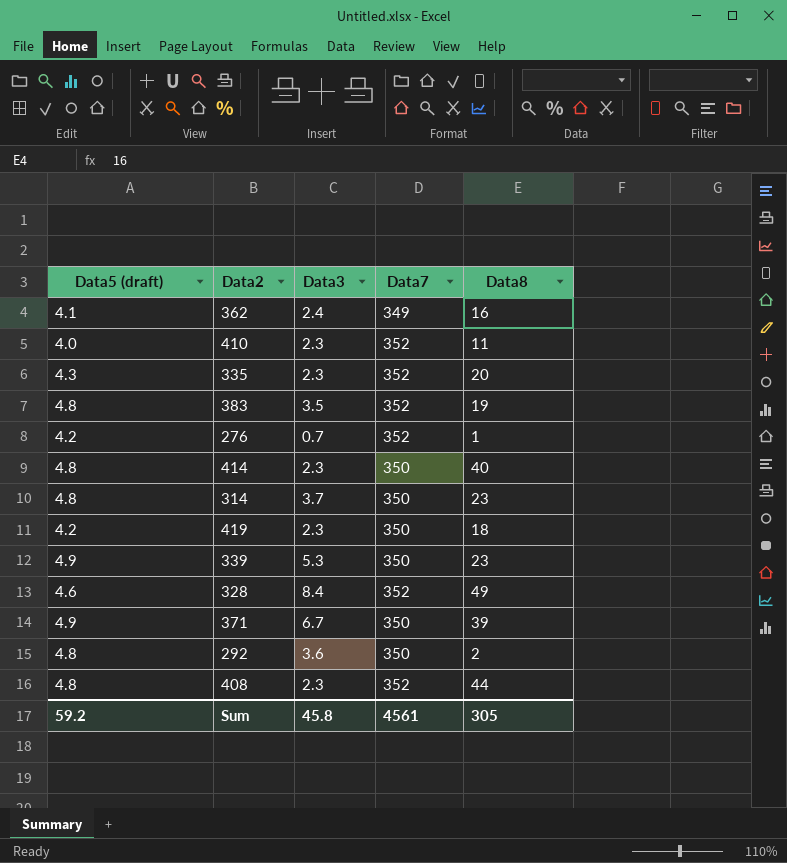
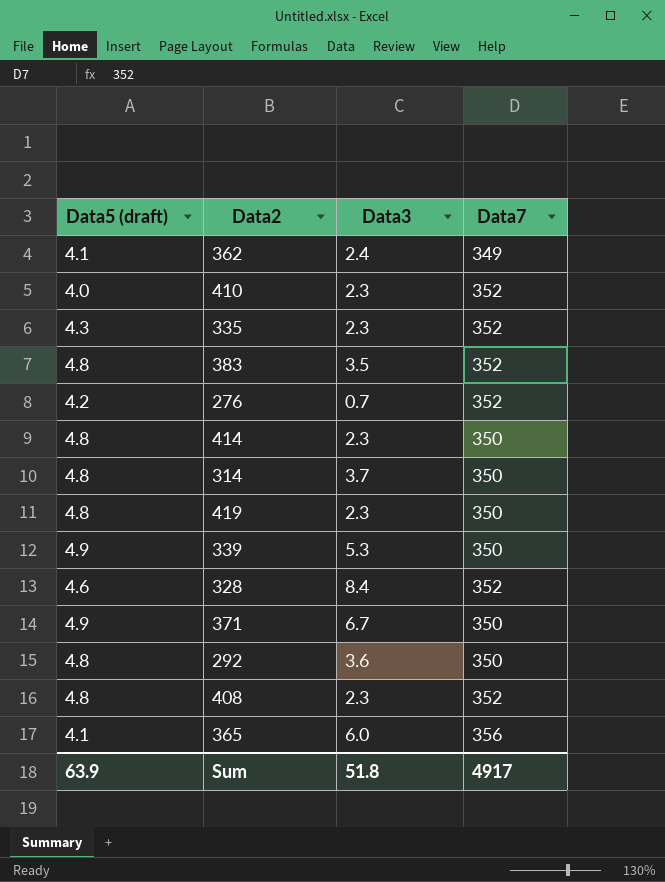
column Data8 | position: 5 -> none
419 | Data5 (draft): 4.2 -> 4.8
row 365: none -> 4.1 | 6.0 | 356
Sum | Data5 (draft): 59.2 -> 63.9
Sum | Data3: 45.8 -> 51.8
Sum | Data7: 4561 -> 4917

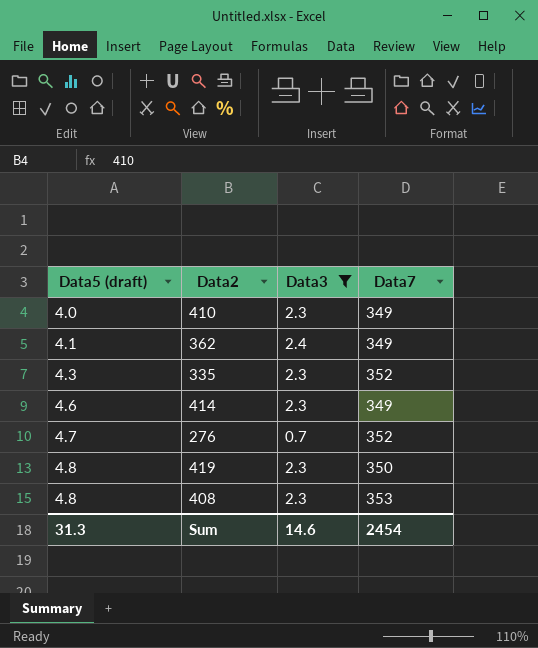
filter: none -> Data3 <= 2.4
row order: none -> Data5 (draft) ascending
410 | Data7: 352 -> 349
414 | Data5 (draft): 4.8 -> 4.6
414 | Data7: 350 -> 349
276 | Data5 (draft): 4.2 -> 4.7
408 | Data7: 352 -> 353
Sum | Data5 (draft): 63.9 -> 31.3
Sum | Data3: 51.8 -> 14.6
Sum | Data7: 4917 -> 2454

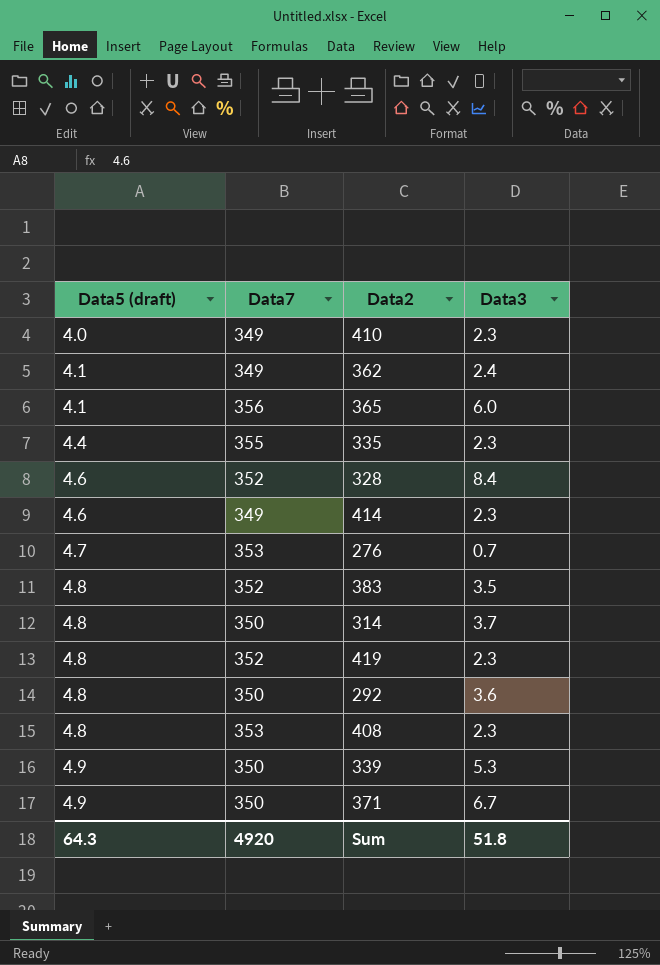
filter: Data3 <= 2.4 -> none
column Data7 | position: 4 -> 2
335 | Data5 (draft): 4.3 -> 4.4
335 | Data7: 352 -> 355
276 | Data7: 352 -> 353
419 | Data7: 350 -> 352
Sum | Data5 (draft): 31.3 -> 64.3
Sum | Data7: 2454 -> 4920
Sum | Data3: 14.6 -> 51.8

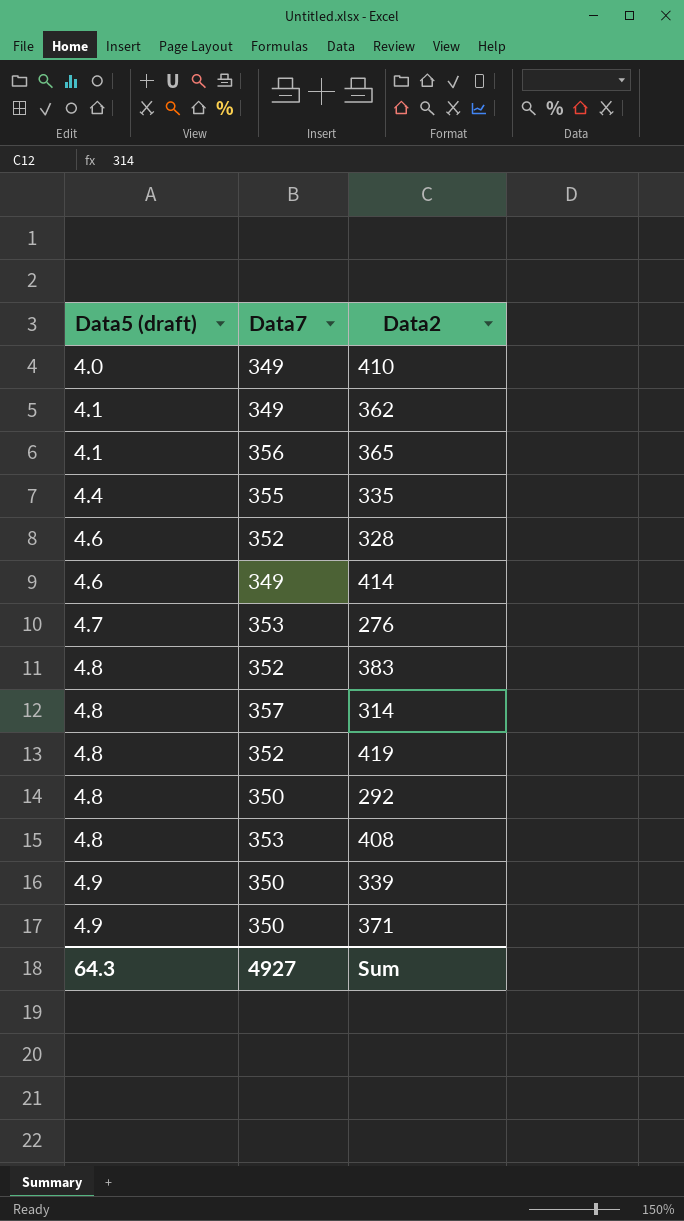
column Data3 | position: 4 -> none
314 | Data7: 350 -> 357
Sum | Data7: 4920 -> 4927

